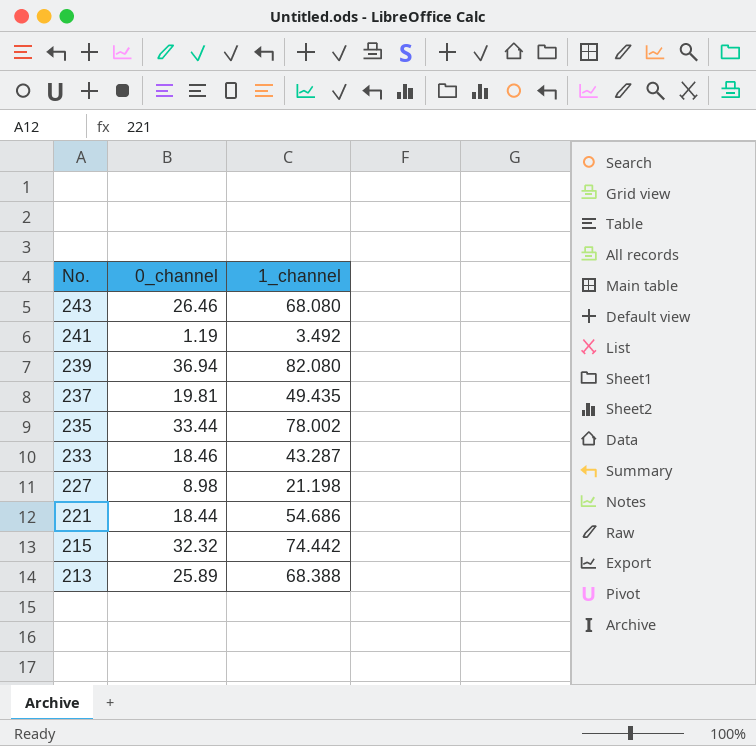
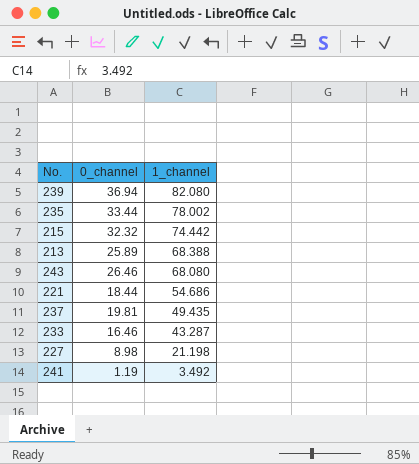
row order: No. descending -> 1_channel descending
233 | 0_channel: 18.46 -> 16.46

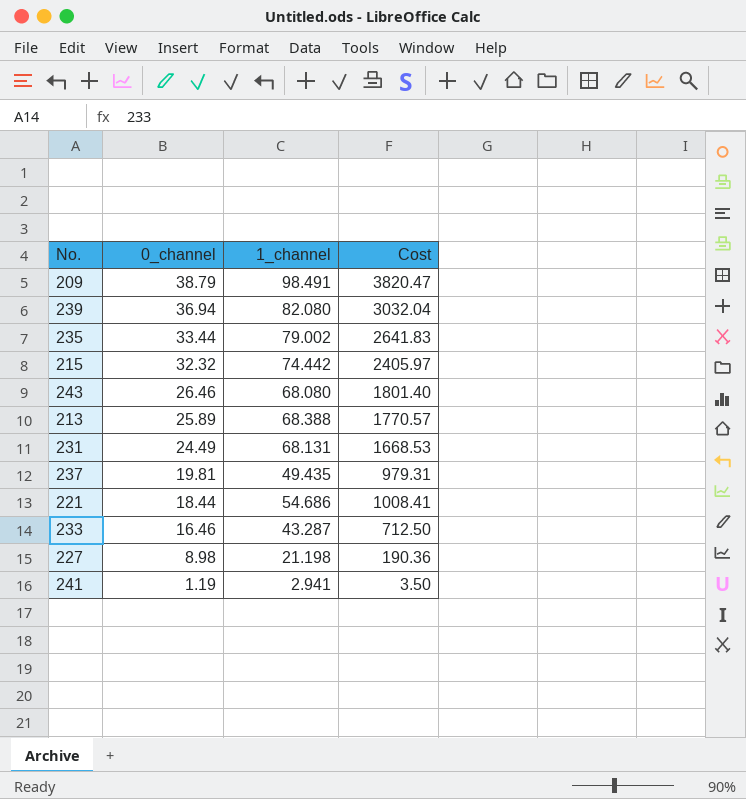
row order: 1_channel descending -> 0_channel descending
column Cost | formula: none -> [0_channel] * [1_channel]
row 209: none -> 38.79 | 98.491 | 3820.47
235 | 1_channel: 78.002 -> 79.002
row 231: none -> 24.49 | 68.131 | 1668.53
241 | 1_channel: 3.492 -> 2.941

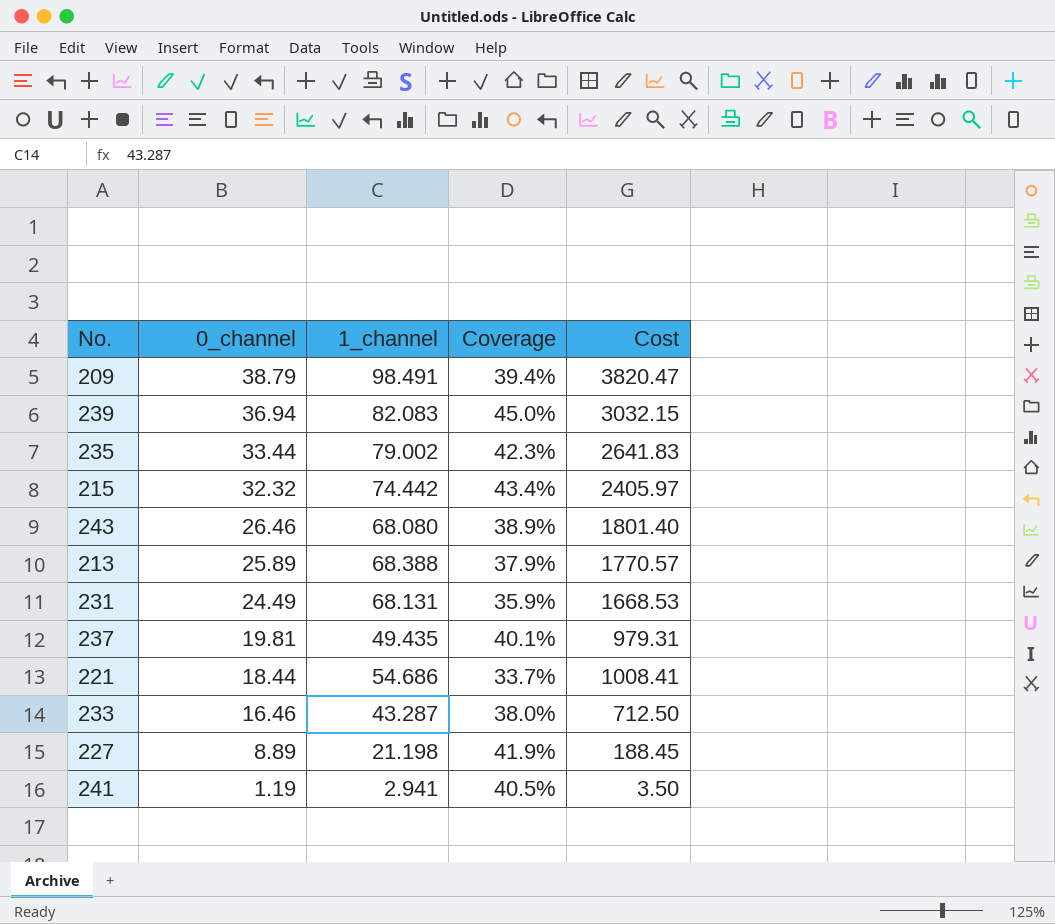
column Coverage | formula: none -> [0_channel] / [1_channel]
239 | 1_channel: 82.080 -> 82.083
239 | Cost: 3032.04 -> 3032.15
227 | 0_channel: 8.98 -> 8.89
227 | Cost: 190.36 -> 188.45

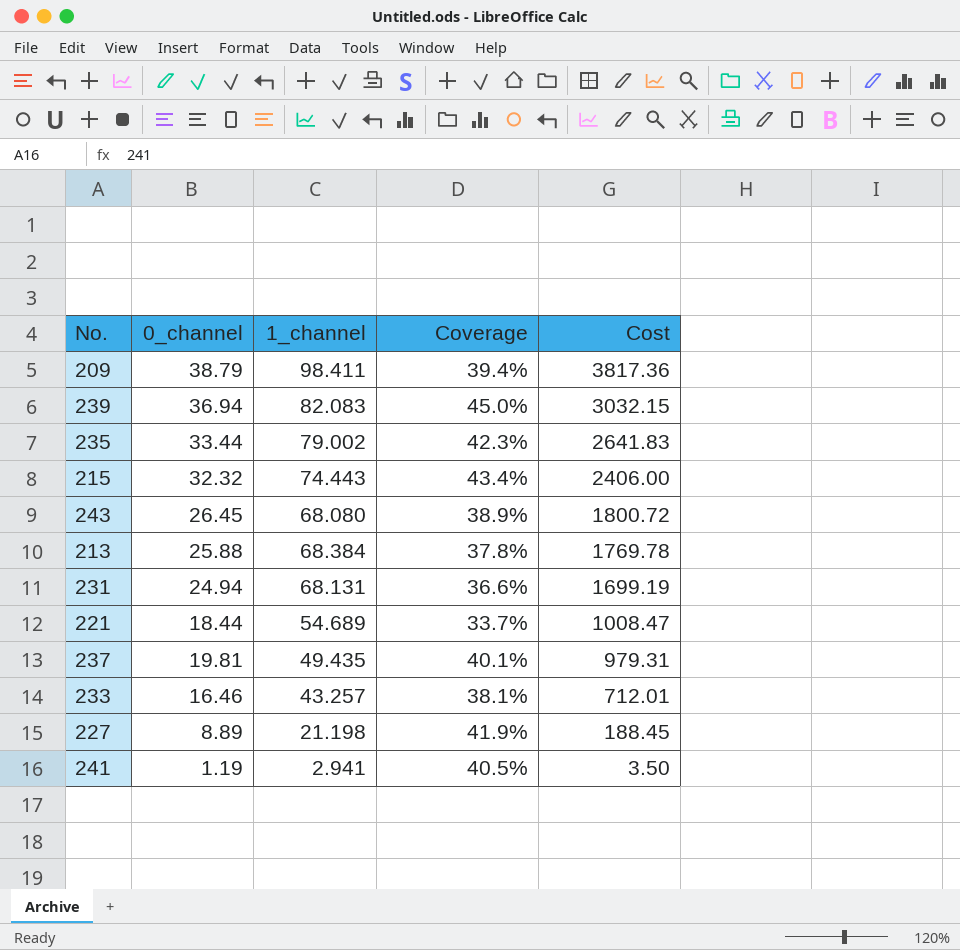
row order: 0_channel descending -> Cost descending
209 | 1_channel: 98.491 -> 98.411
209 | Cost: 3820.47 -> 3817.36
215 | 1_channel: 74.442 -> 74.443
215 | Cost: 2405.97 -> 2406.00
243 | 0_channel: 26.46 -> 26.45
243 | Cost: 1801.40 -> 1800.72
213 | 0_channel: 25.89 -> 25.88
213 | 1_channel: 68.388 -> 68.384
213 | Coverage: 37.9% -> 37.8%
213 | Cost: 1770.57 -> 1769.78
231 | 0_channel: 24.49 -> 24.94
231 | Coverage: 35.9% -> 36.6%
231 | Cost: 1668.53 -> 1699.19
221 | 1_channel: 54.686 -> 54.689
221 | Cost: 1008.41 -> 1008.47
233 | 1_channel: 43.287 -> 43.257
233 | Coverage: 38.0% -> 38.1%
233 | Cost: 712.50 -> 712.01

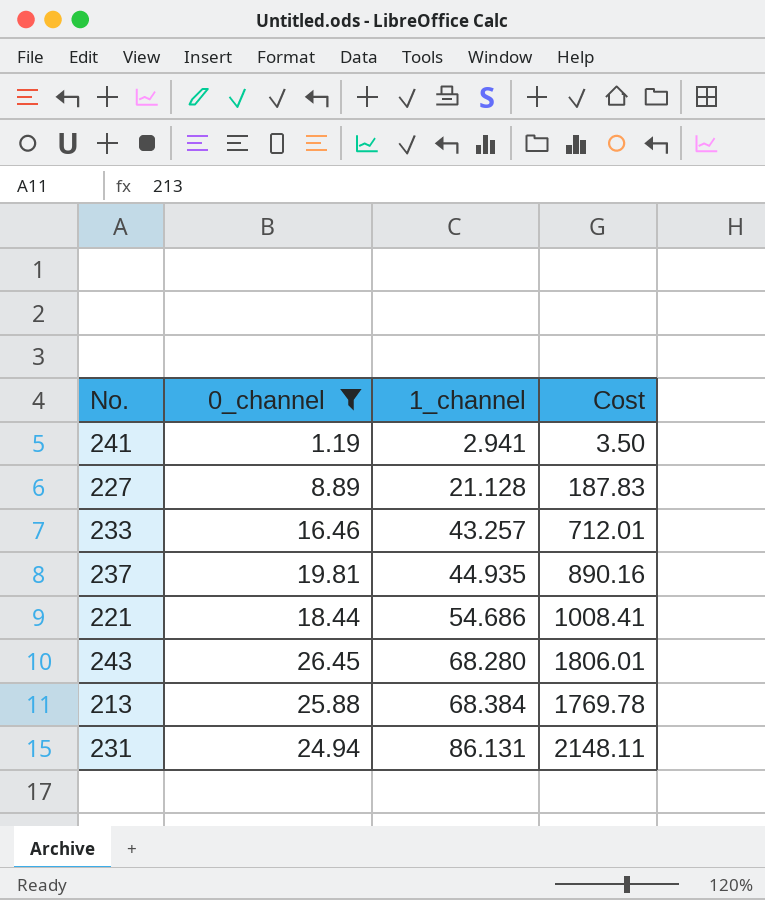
filter: none -> 0_channel <= 26.45
row order: Cost descending -> 1_channel ascending
column Coverage | formula: [0_channel] / [1_channel] -> none
227 | 1_channel: 21.198 -> 21.128
227 | Cost: 188.45 -> 187.83
237 | 1_channel: 49.435 -> 44.935
237 | Cost: 979.31 -> 890.16
221 | 1_channel: 54.689 -> 54.686
221 | Cost: 1008.47 -> 1008.41
243 | 1_channel: 68.080 -> 68.280
243 | Cost: 1800.72 -> 1806.01
231 | 1_channel: 68.131 -> 86.131
231 | Cost: 1699.19 -> 2148.11

